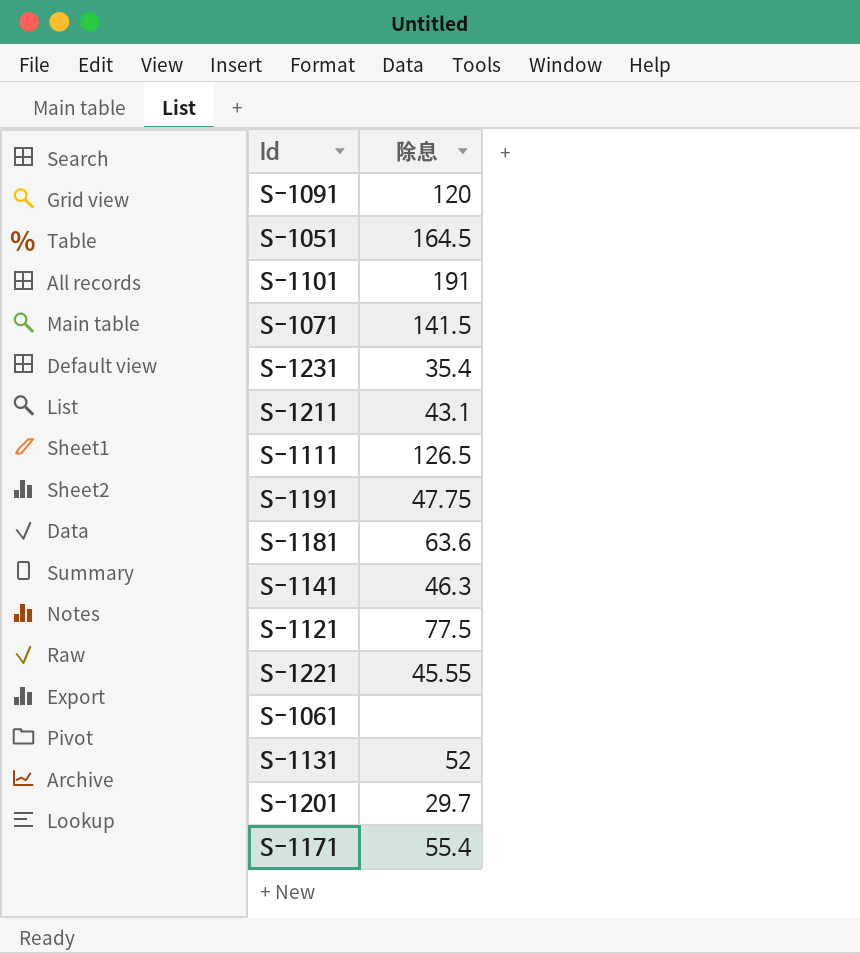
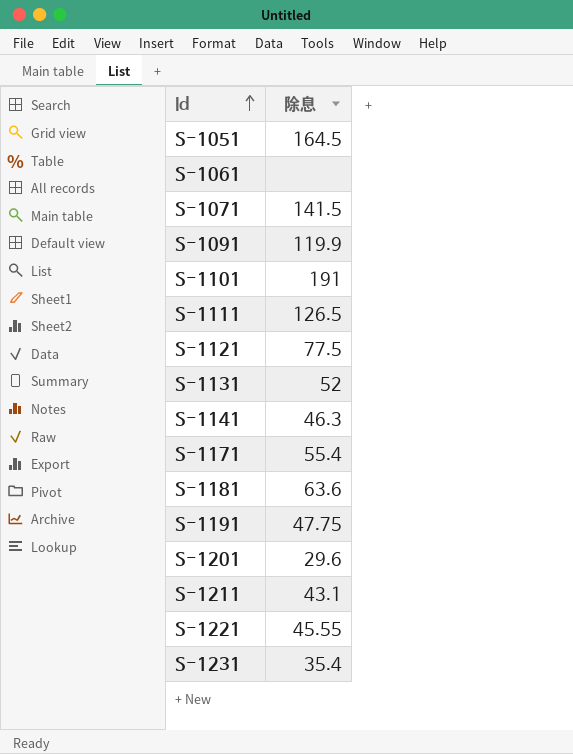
row order: none -> Id ascending
S-1091 | 除息: 120 -> 119.9
S-1201 | 除息: 29.7 -> 29.6

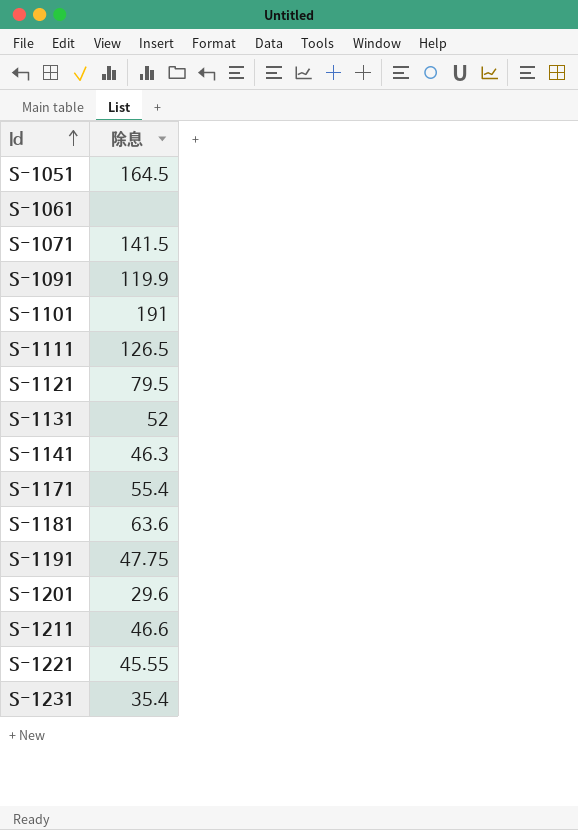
S-1121 | 除息: 77.5 -> 79.5
S-1211 | 除息: 43.1 -> 46.6

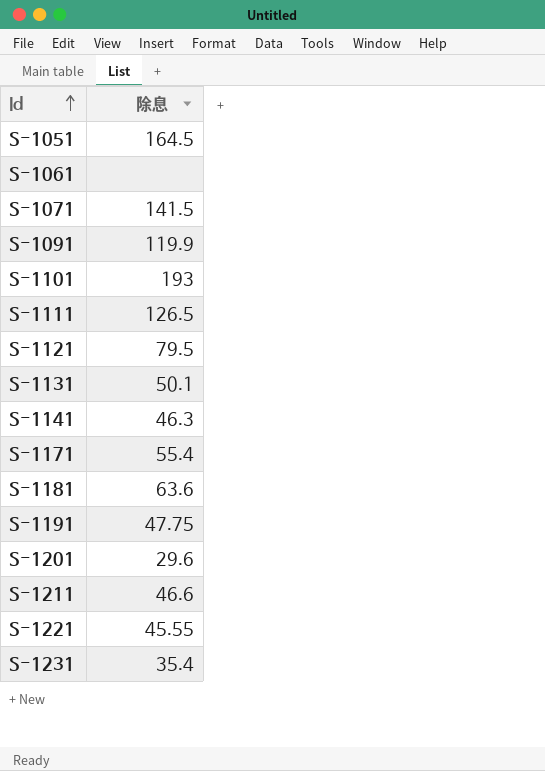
S-1101 | 除息: 191 -> 193
S-1131 | 除息: 52 -> 50.1

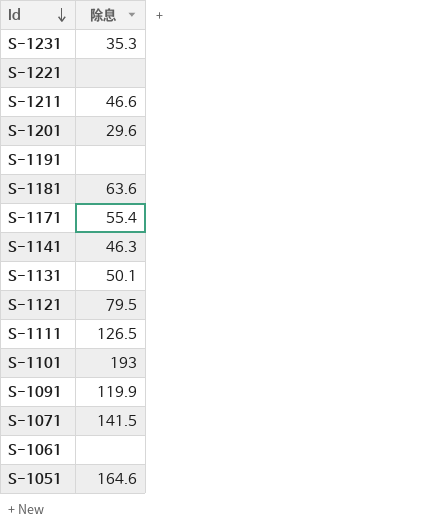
row order: Id ascending -> Id descending
S-1231 | 除息: 35.4 -> 35.3
S-1221 | 除息: 45.55 -> none
S-1191 | 除息: 47.75 -> none
S-1051 | 除息: 164.5 -> 164.6

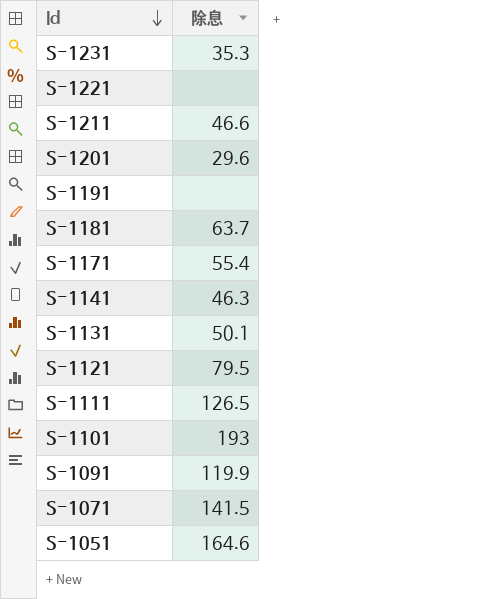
row S-1061: none -> none
S-1181 | 除息: 63.6 -> 63.7

